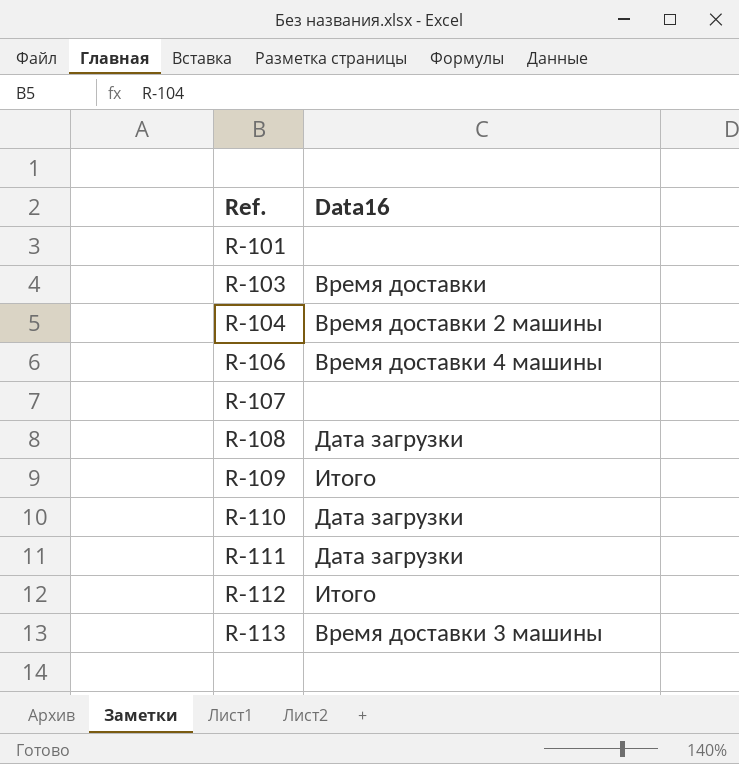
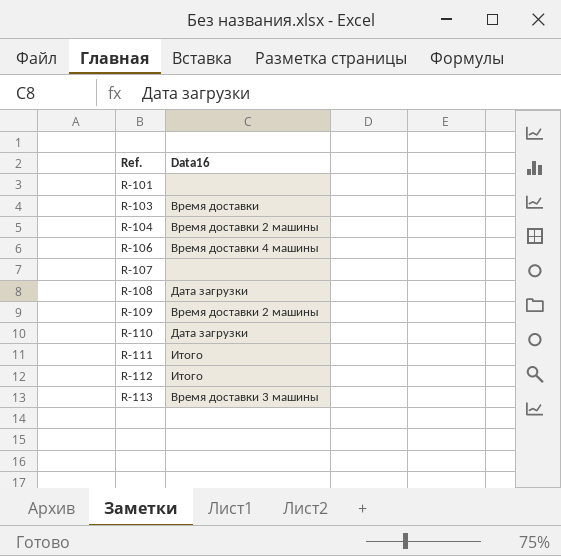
R-109 | Data16: Итого -> Время доставки 2 машины
R-111 | Data16: Дата загрузки -> Итого

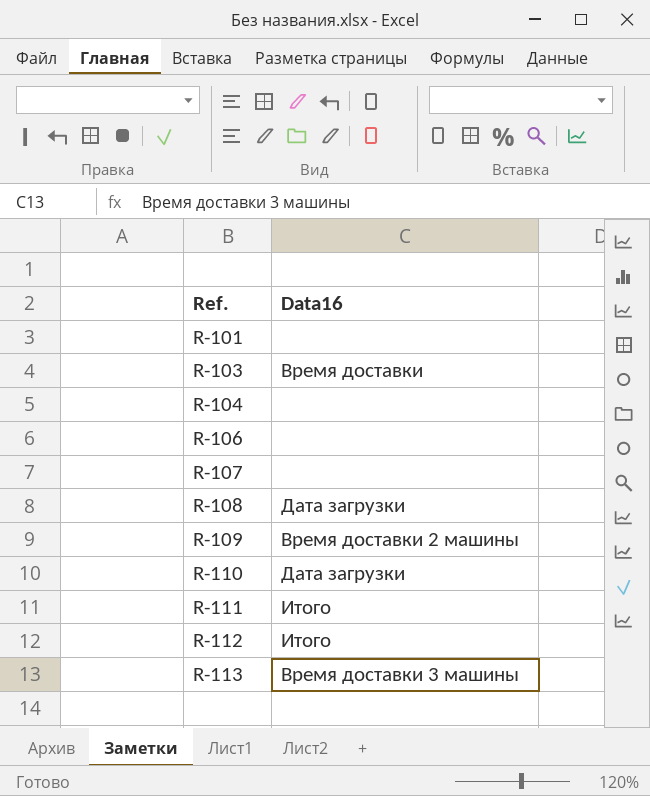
R-104 | Data16: Время доставки 2 машины -> none
R-106 | Data16: Время доставки 4 машины -> none

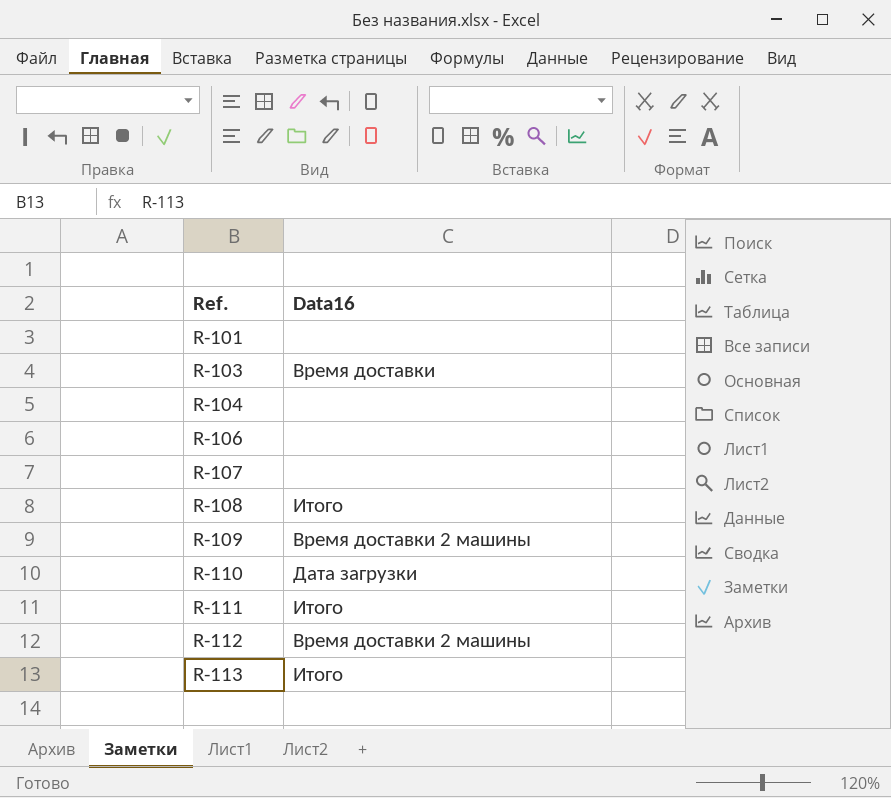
R-108 | Data16: Дата загрузки -> Итого
R-112 | Data16: Итого -> Время доставки 2 машины
R-113 | Data16: Время доставки 3 машины -> Итого

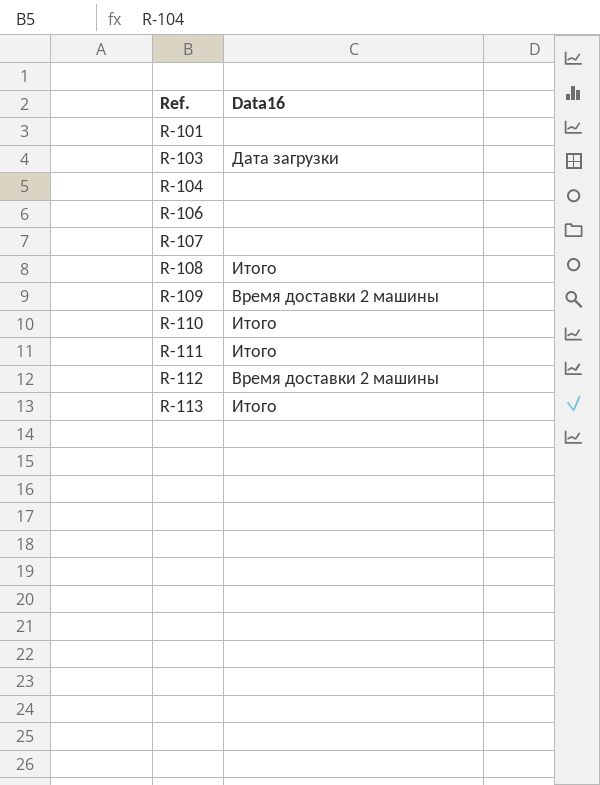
R-103 | Data16: Время доставки -> Дата загрузки
R-110 | Data16: Дата загрузки -> Итого

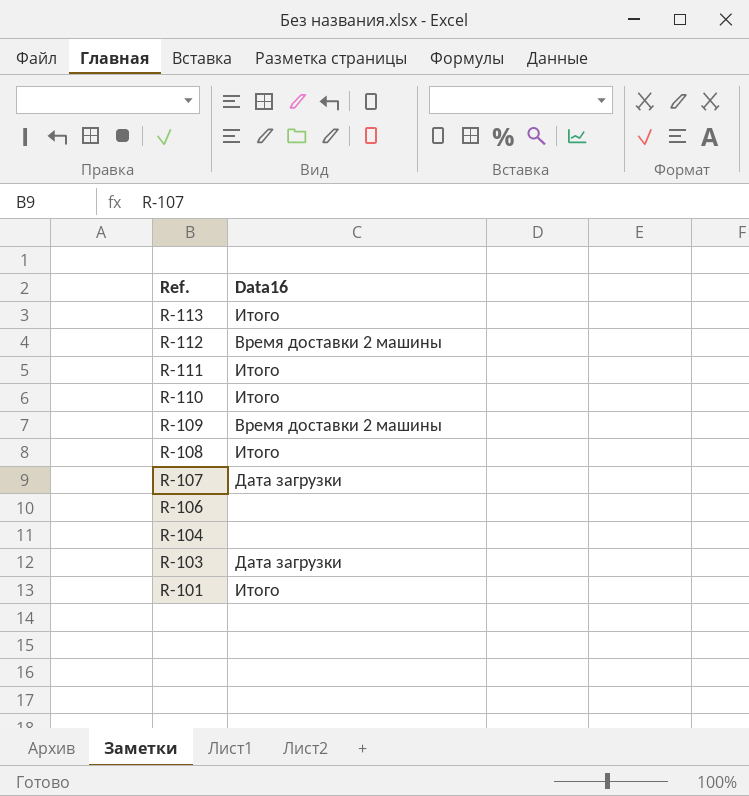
row order: Ref. ascending -> Ref. descending
R-107 | Data16: none -> Дата загрузки
R-101 | Data16: none -> Итого

